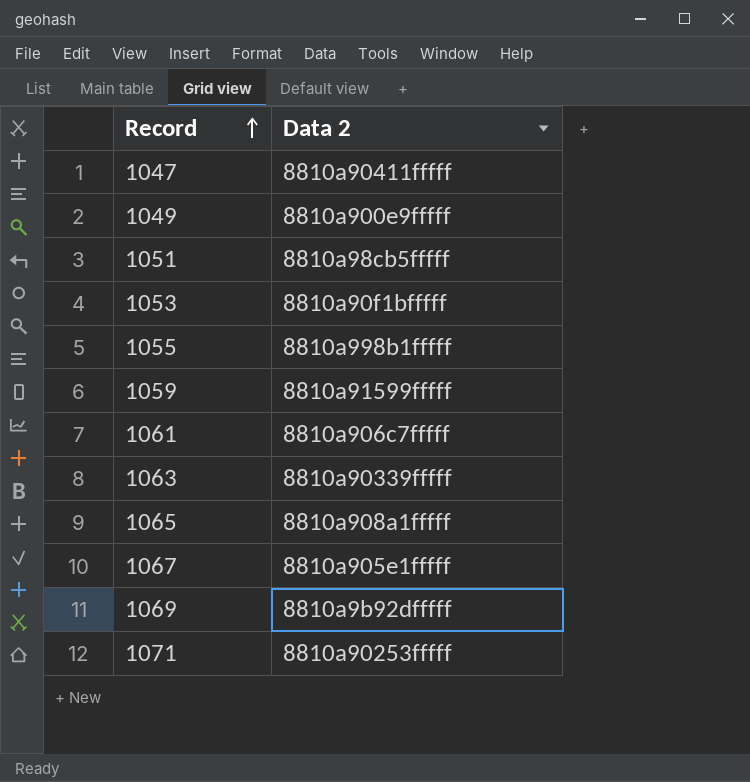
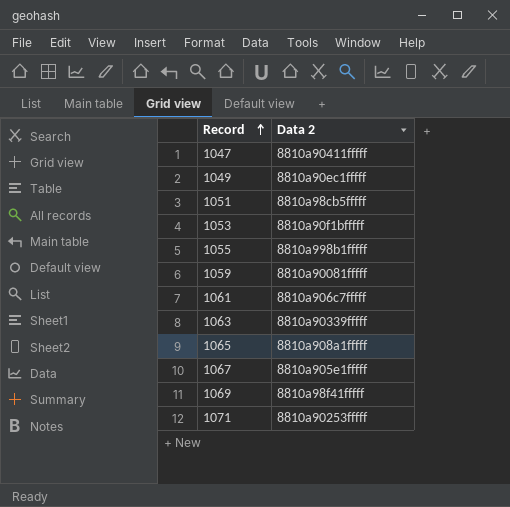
1049 | Data 2: 8810a900e9fffff -> 8810a90ec1fffff
1059 | Data 2: 8810a91599fffff -> 8810a90081fffff
1069 | Data 2: 8810a9b92dfffff -> 8810a98f41fffff

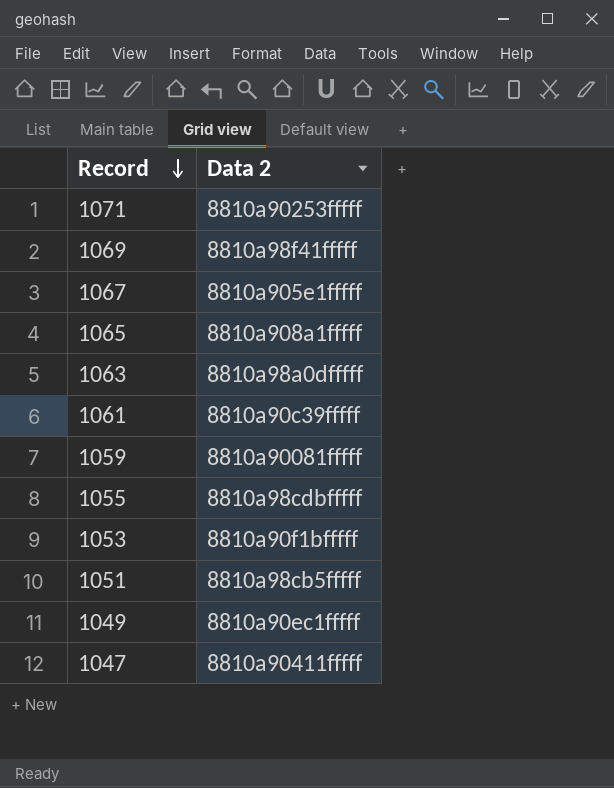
row order: Record ascending -> Record descending
1063 | Data 2: 8810a90339fffff -> 8810a98a0dfffff
1061 | Data 2: 8810a906c7fffff -> 8810a90c39fffff
1055 | Data 2: 8810a998b1fffff -> 8810a98cdbfffff

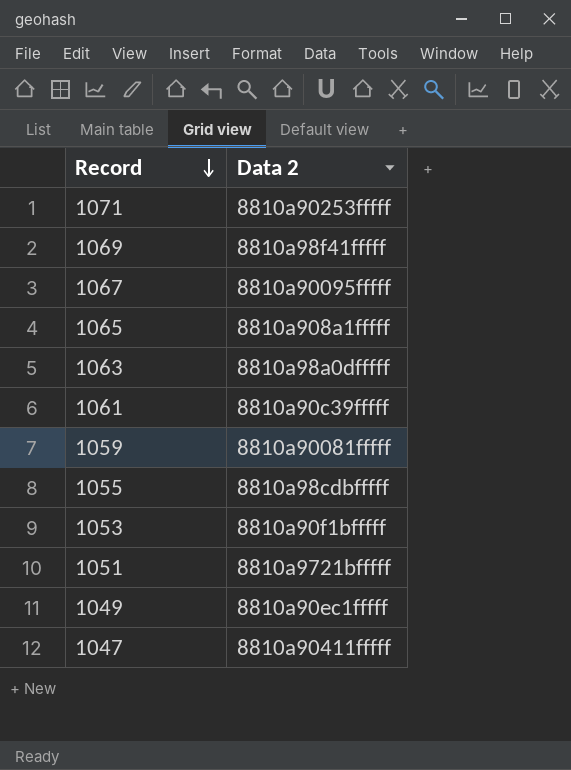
1067 | Data 2: 8810a905e1fffff -> 8810a90095fffff
1051 | Data 2: 8810a98cb5fffff -> 8810a9721bfffff

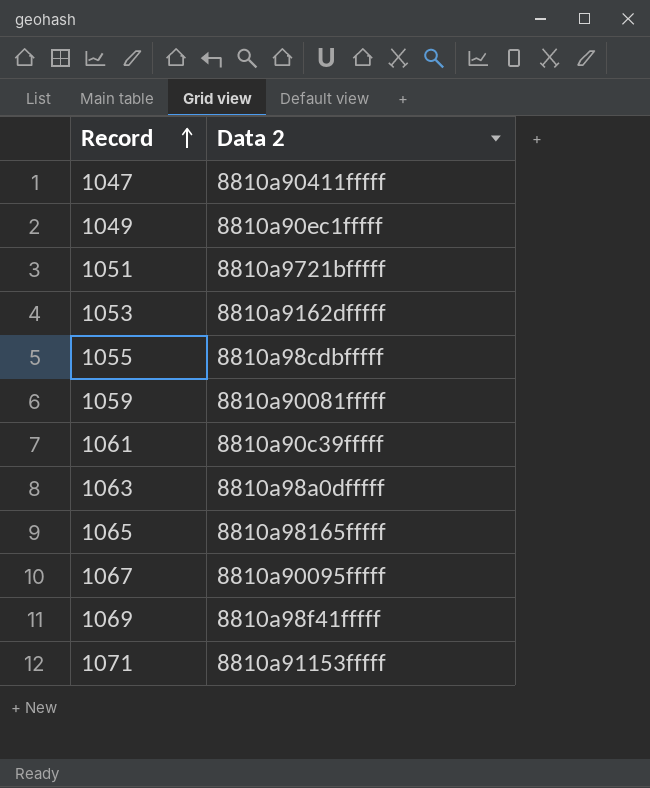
row order: Record descending -> Record ascending
1053 | Data 2: 8810a90f1bfffff -> 8810a9162dfffff
1065 | Data 2: 8810a908a1fffff -> 8810a98165fffff
1071 | Data 2: 8810a90253fffff -> 8810a91153fffff

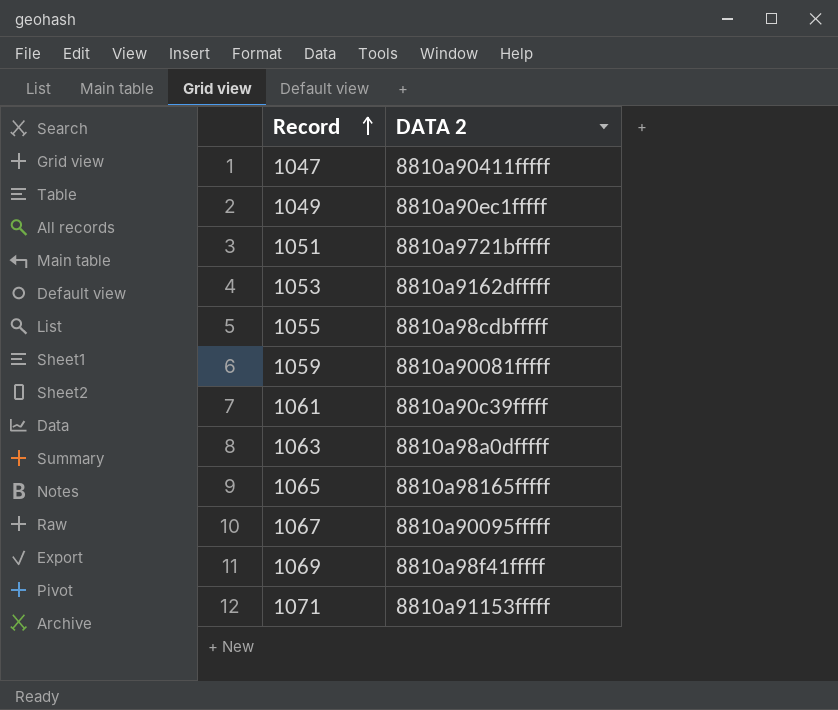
column name: Data 2 -> DATA 2

